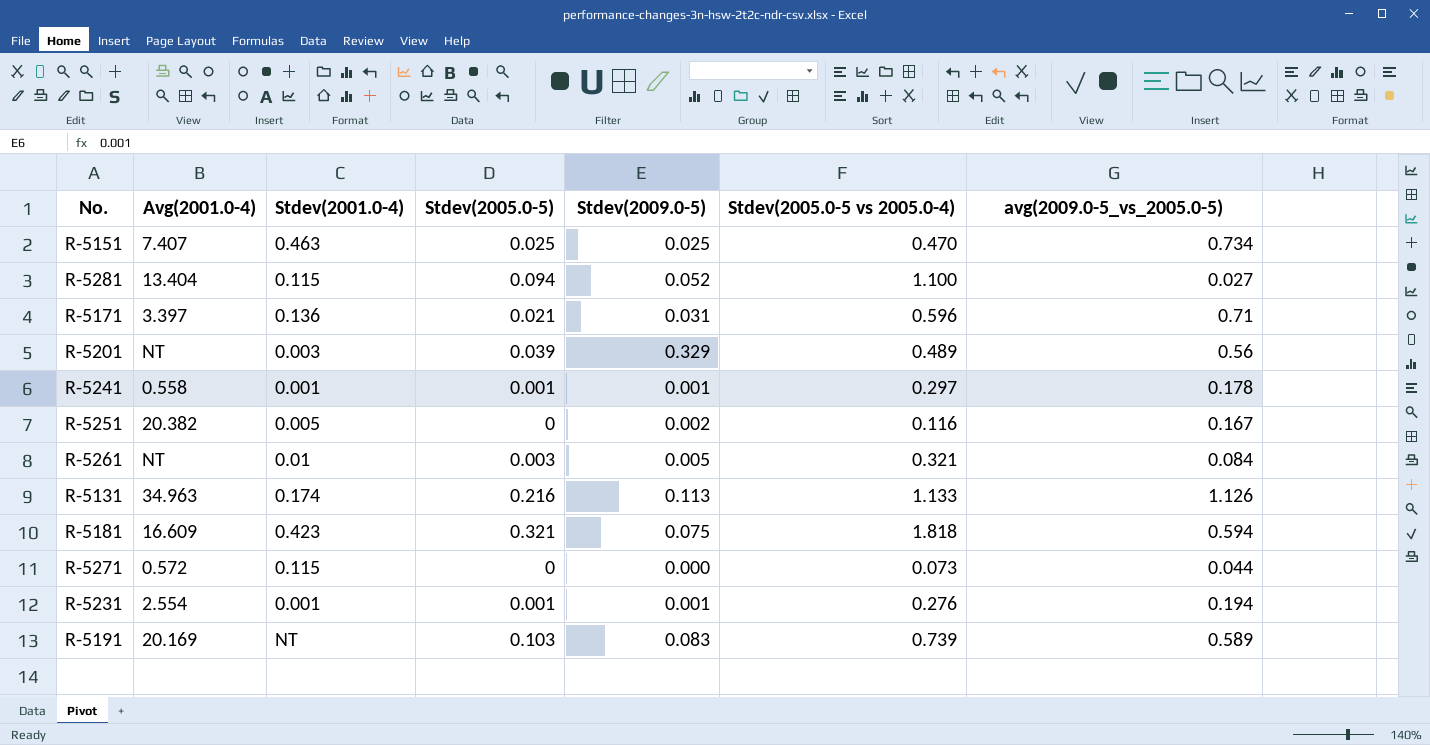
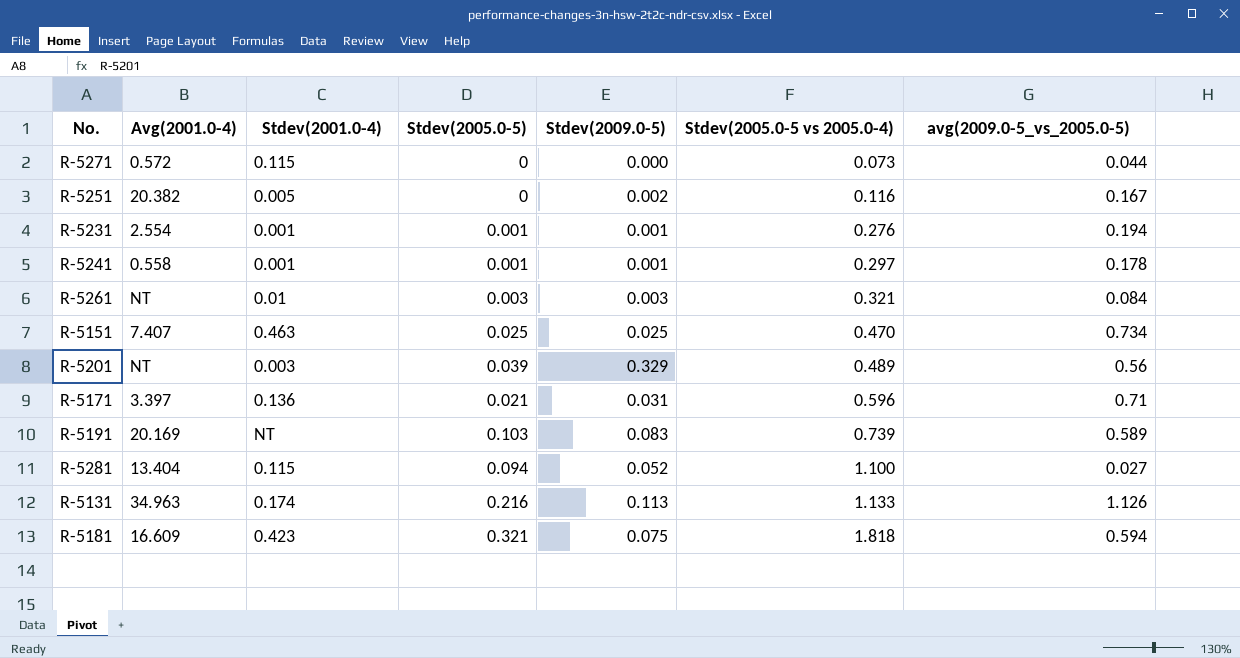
row order: none -> Stdev(2005.0-5 vs 2005.0-4) ascending
R-5261 | Stdev(2009.0-5): 0.005 -> 0.003

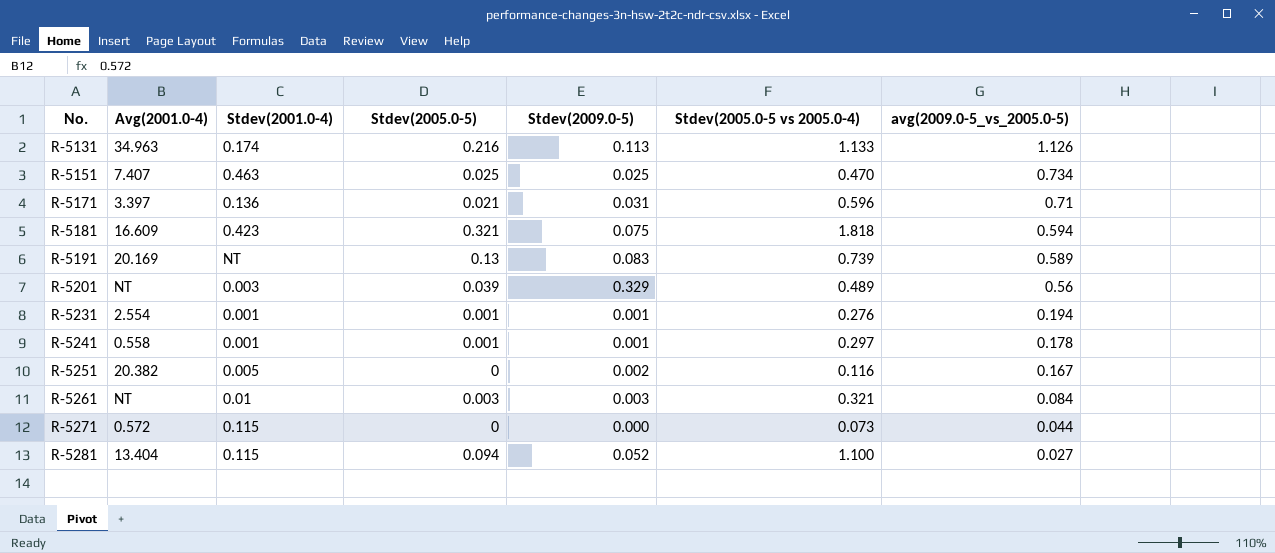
row order: Stdev(2005.0-5 vs 2005.0-4) ascending -> No. ascending
R-5191 | Stdev(2005.0-5): 0.103 -> 0.13

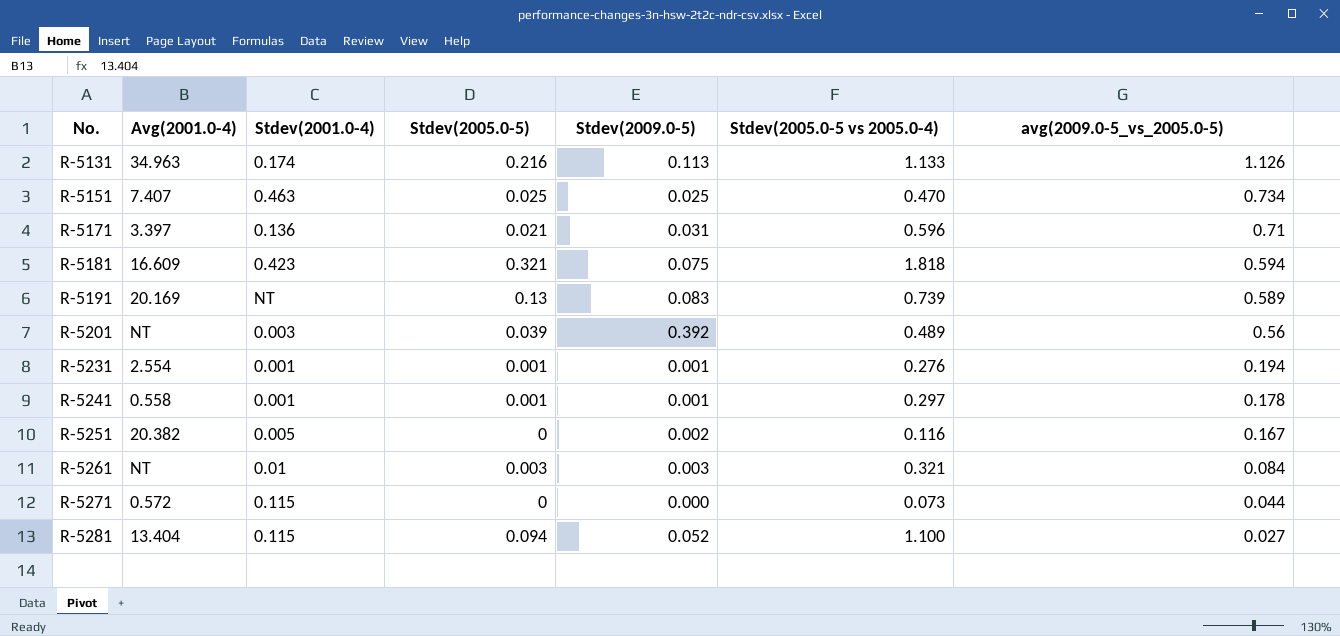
R-5201 | Stdev(2009.0-5): 0.329 -> 0.392

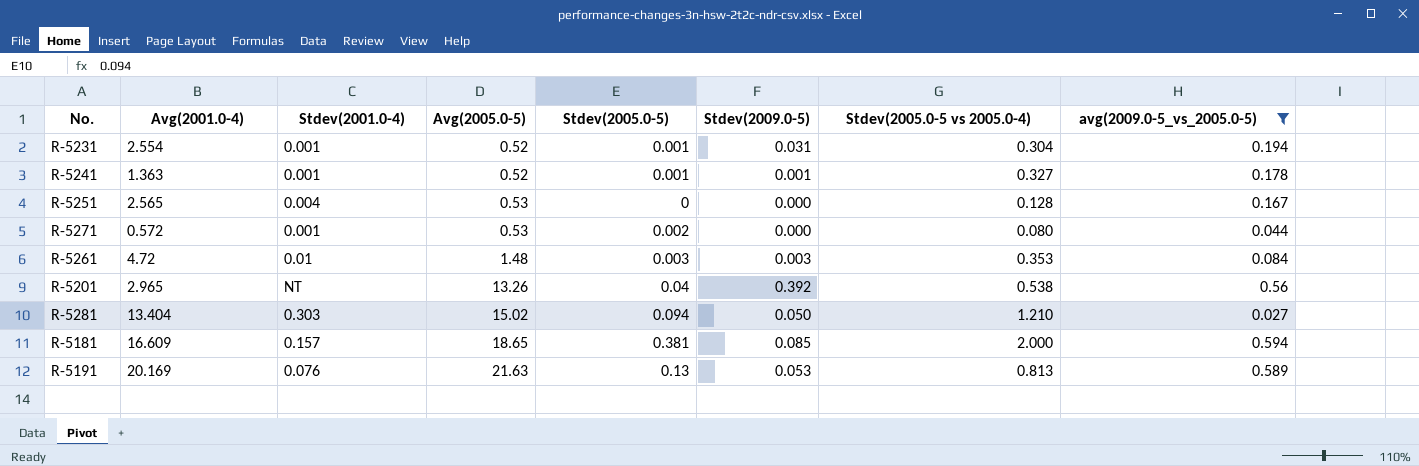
filter: none -> avg(2009.0-5_vs_2005.0-5) <= 0.594
row order: No. ascending -> Avg(2005.0-5) ascending
column Avg(2005.0-5) | position: none -> 4
R-5231 | Stdev(2009.0-5): 0.001 -> 0.031
R-5231 | Stdev(2005.0-5 vs 2005.0-4): 0.276 -> 0.304
R-5241 | Avg(2001.0-4): 0.558 -> 1.363
R-5241 | Stdev(2005.0-5 vs 2005.0-4): 0.297 -> 0.327
R-5251 | Avg(2001.0-4): 20.382 -> 2.565
R-5251 | Stdev(2001.0-4): 0.005 -> 0.004
R-5251 | Stdev(2009.0-5): 0.002 -> 0.000
R-5251 | Stdev(2005.0-5 vs 2005.0-4): 0.116 -> 0.128
R-5271 | Stdev(2001.0-4): 0.115 -> 0.001
R-5271 | Stdev(2005.0-5): 0 -> 0.002
R-5271 | Stdev(2005.0-5 vs 2005.0-4): 0.073 -> 0.080
R-5261 | Avg(2001.0-4): NT -> 4.72
R-5261 | Stdev(2005.0-5 vs 2005.0-4): 0.321 -> 0.353
R-5201 | Avg(2001.0-4): NT -> 2.965
R-5201 | Stdev(2001.0-4): 0.003 -> NT
R-5201 | Stdev(2005.0-5): 0.039 -> 0.04
R-5201 | Stdev(2005.0-5 vs 2005.0-4): 0.489 -> 0.538
R-5281 | Stdev(2001.0-4): 0.115 -> 0.303
R-5281 | Stdev(2009.0-5): 0.052 -> 0.050
R-5281 | Stdev(2005.0-5 vs 2005.0-4): 1.100 -> 1.210
R-5181 | Stdev(2001.0-4): 0.423 -> 0.157
R-5181 | Stdev(2005.0-5): 0.321 -> 0.381
R-5181 | Stdev(2009.0-5): 0.075 -> 0.085
R-5181 | Stdev(2005.0-5 vs 2005.0-4): 1.818 -> 2.000
R-5191 | Stdev(2001.0-4): NT -> 0.076
R-5191 | Stdev(2009.0-5): 0.083 -> 0.053
R-5191 | Stdev(2005.0-5 vs 2005.0-4): 0.739 -> 0.813

